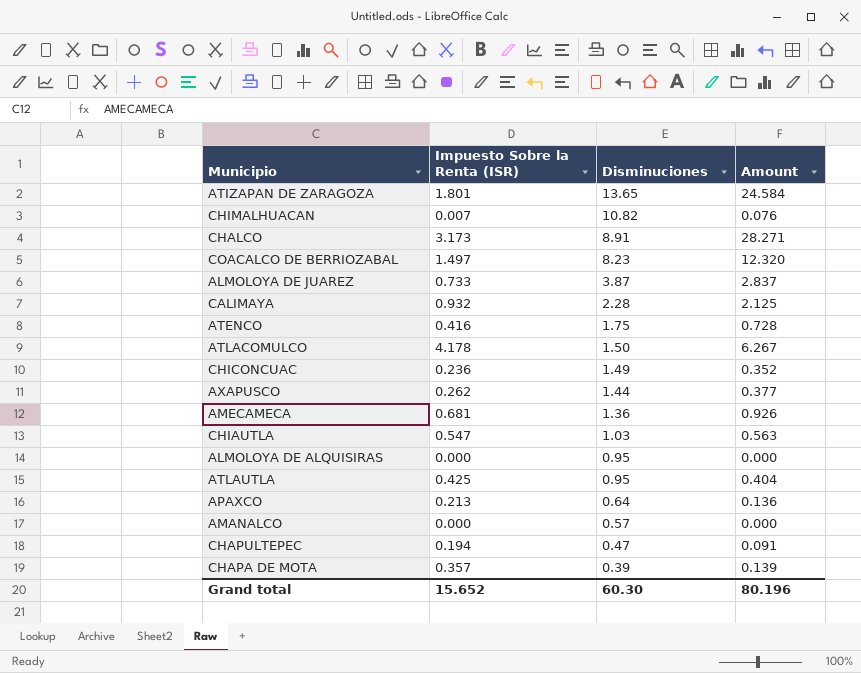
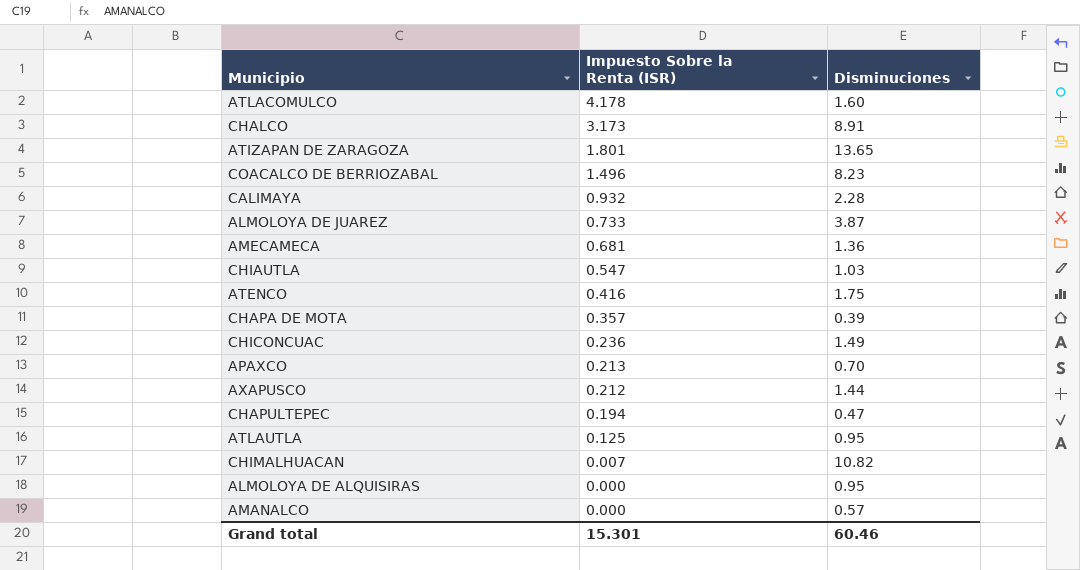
row order: Disminuciones descending -> Impuesto Sobre la Renta (ISR) descending
column Amount | formula: [Impuesto Sobre la Renta (ISR)] * [Disminuciones] -> none
ATLACOMULCO | Disminuciones: 1.50 -> 1.60
COACALCO DE BERRIOZABAL | Impuesto Sobre la Renta (ISR): 1.497 -> 1.496
APAXCO | Disminuciones: 0.64 -> 0.70
AXAPUSCO | Impuesto Sobre la Renta (ISR): 0.262 -> 0.212
ATLAUTLA | Impuesto Sobre la Renta (ISR): 0.425 -> 0.125
Grand total | Impuesto Sobre la Renta (ISR): 15.652 -> 15.301
Grand total | Disminuciones: 60.30 -> 60.46

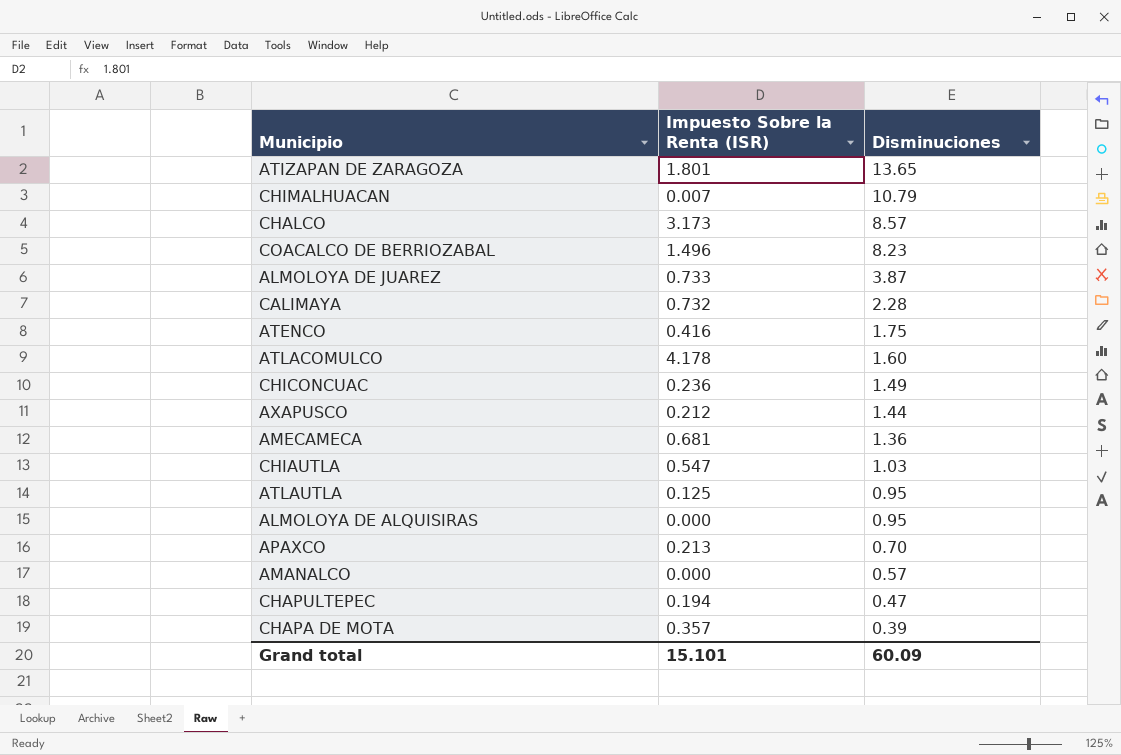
row order: Impuesto Sobre la Renta (ISR) descending -> Disminuciones descending
CHIMALHUACAN | Disminuciones: 10.82 -> 10.79
CHALCO | Disminuciones: 8.91 -> 8.57
CALIMAYA | Impuesto Sobre la Renta (ISR): 0.932 -> 0.732
Grand total | Impuesto Sobre la Renta (ISR): 15.301 -> 15.101
Grand total | Disminuciones: 60.46 -> 60.09

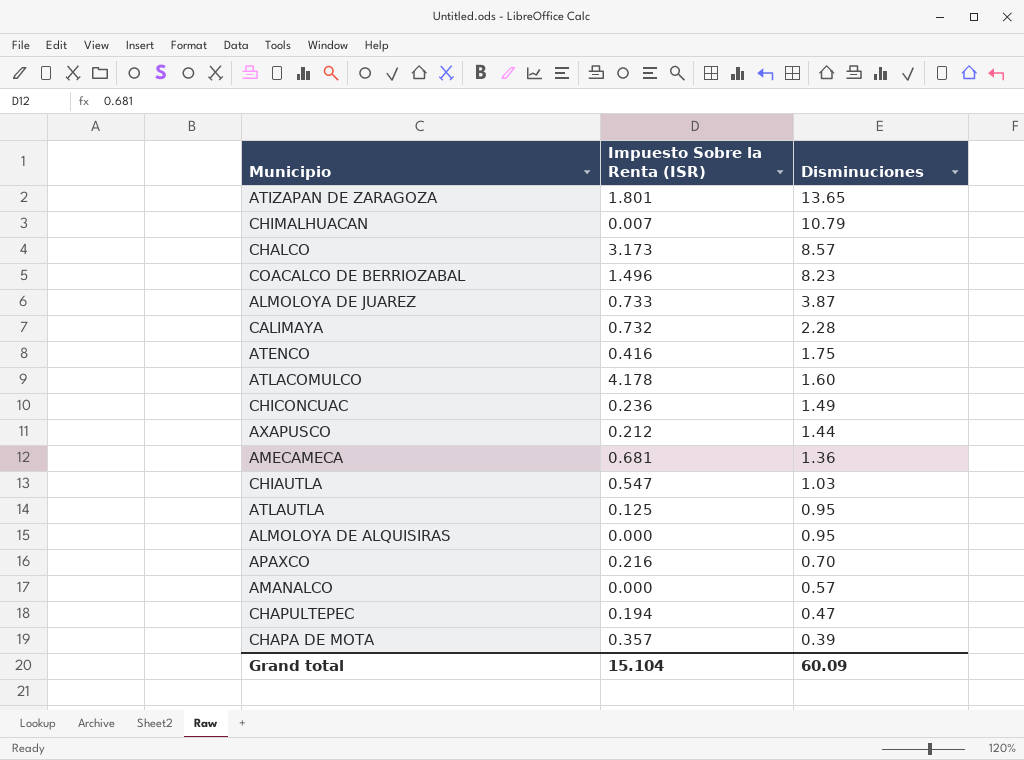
APAXCO | Impuesto Sobre la Renta (ISR): 0.213 -> 0.216
Grand total | Impuesto Sobre la Renta (ISR): 15.101 -> 15.104

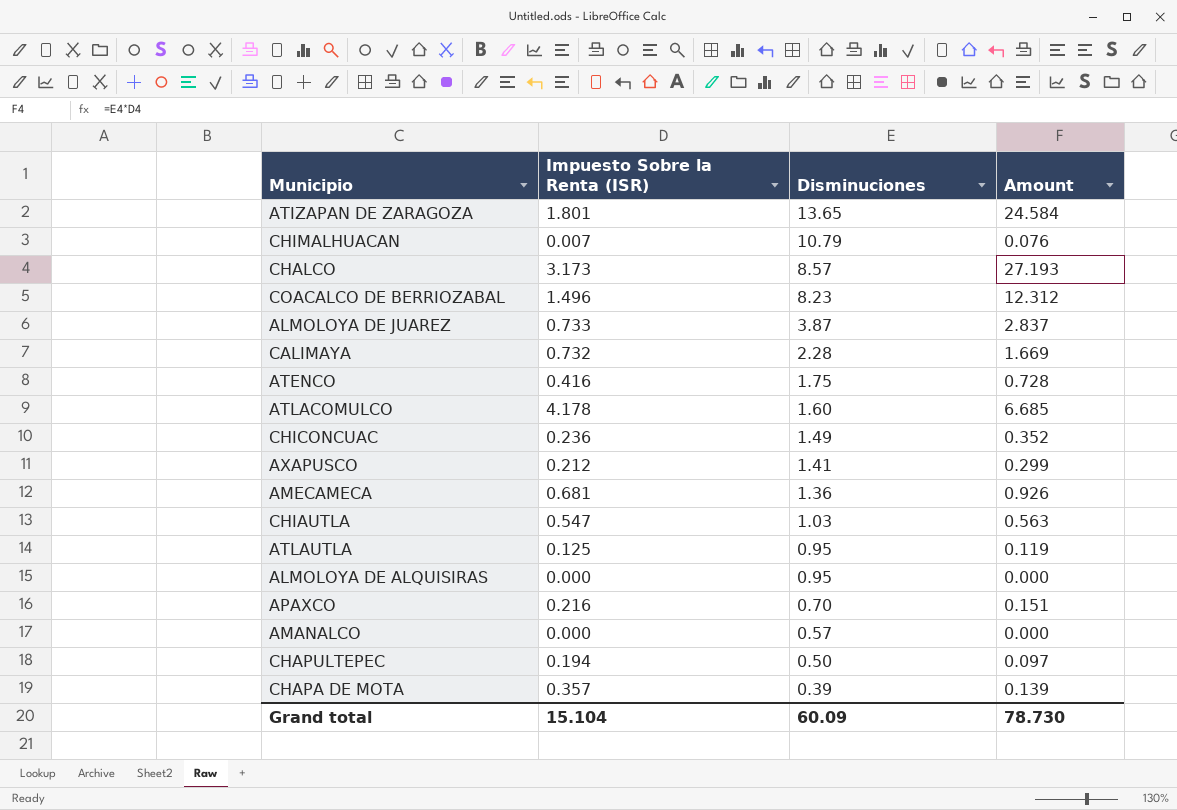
column Amount | formula: none -> [Impuesto Sobre la Renta (ISR)] * [Disminuciones]
AXAPUSCO | Disminuciones: 1.44 -> 1.41
CHAPULTEPEC | Disminuciones: 0.47 -> 0.50

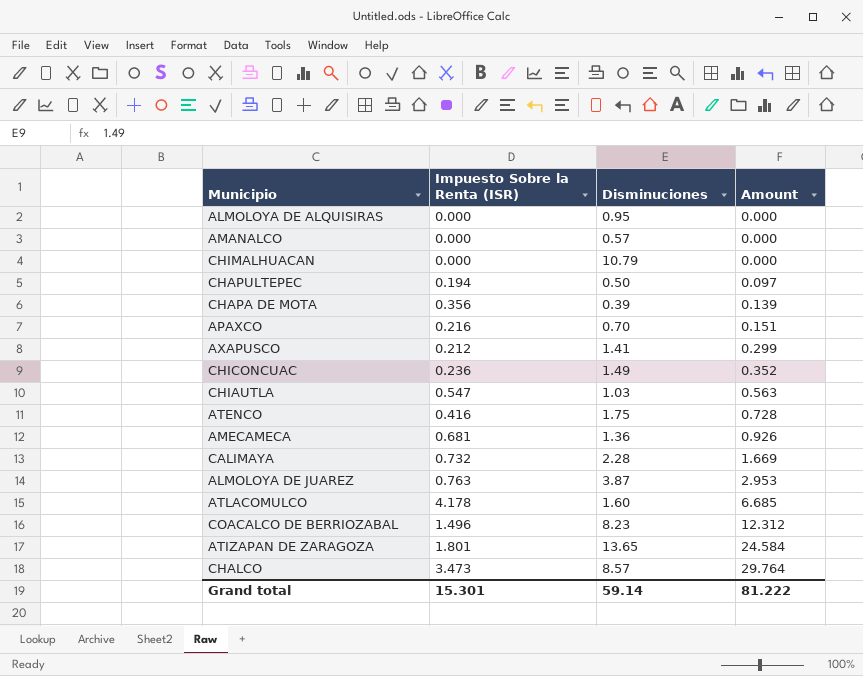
row order: Disminuciones descending -> Amount ascending
row ATLAUTLA: 0.125 | 0.95 | 0.119 -> none
CHIMALHUACAN | Impuesto Sobre la Renta (ISR): 0.007 -> 0.000
CHIMALHUACAN | Amount: 0.076 -> 0.000
CHAPA DE MOTA | Impuesto Sobre la Renta (ISR): 0.357 -> 0.356
ALMOLOYA DE JUAREZ | Impuesto Sobre la Renta (ISR): 0.733 -> 0.763
ALMOLOYA DE JUAREZ | Amount: 2.837 -> 2.953
CHALCO | Impuesto Sobre la Renta (ISR): 3.173 -> 3.473
CHALCO | Amount: 27.193 -> 29.764
Grand total | Impuesto Sobre la Renta (ISR): 15.104 -> 15.301
Grand total | Disminuciones: 60.09 -> 59.14
Grand total | Amount: 78.730 -> 81.222

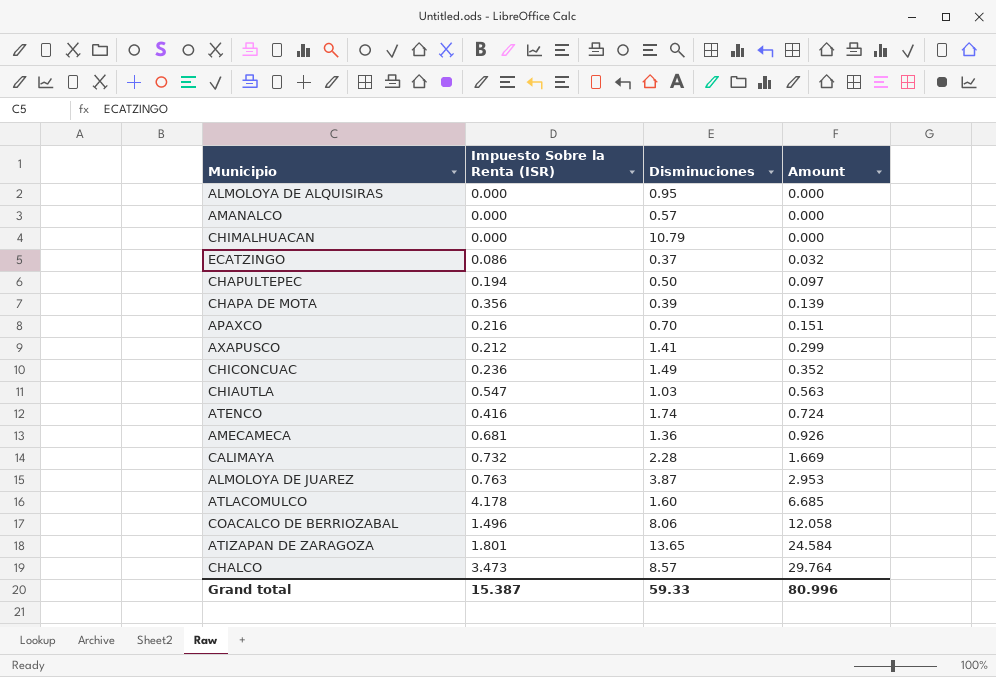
row ECATZINGO: none -> 0.086 | 0.37 | 0.032
ATENCO | Disminuciones: 1.75 -> 1.74
ATENCO | Amount: 0.728 -> 0.724
COACALCO DE BERRIOZABAL | Disminuciones: 8.23 -> 8.06
COACALCO DE BERRIOZABAL | Amount: 12.312 -> 12.058
Grand total | Impuesto Sobre la Renta (ISR): 15.301 -> 15.387
Grand total | Disminuciones: 59.14 -> 59.33
Grand total | Amount: 81.222 -> 80.996

